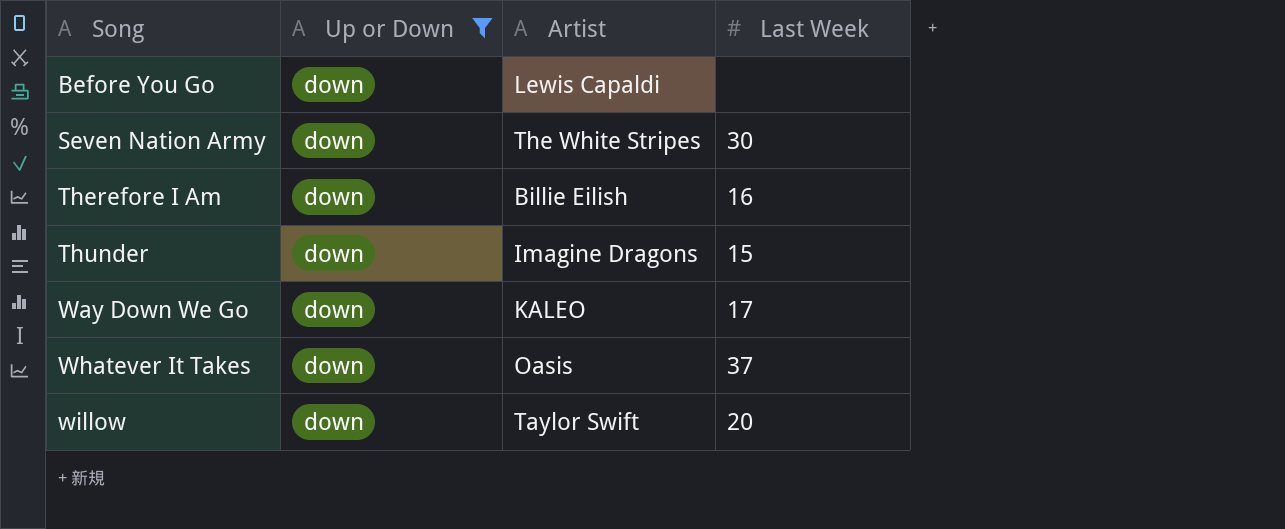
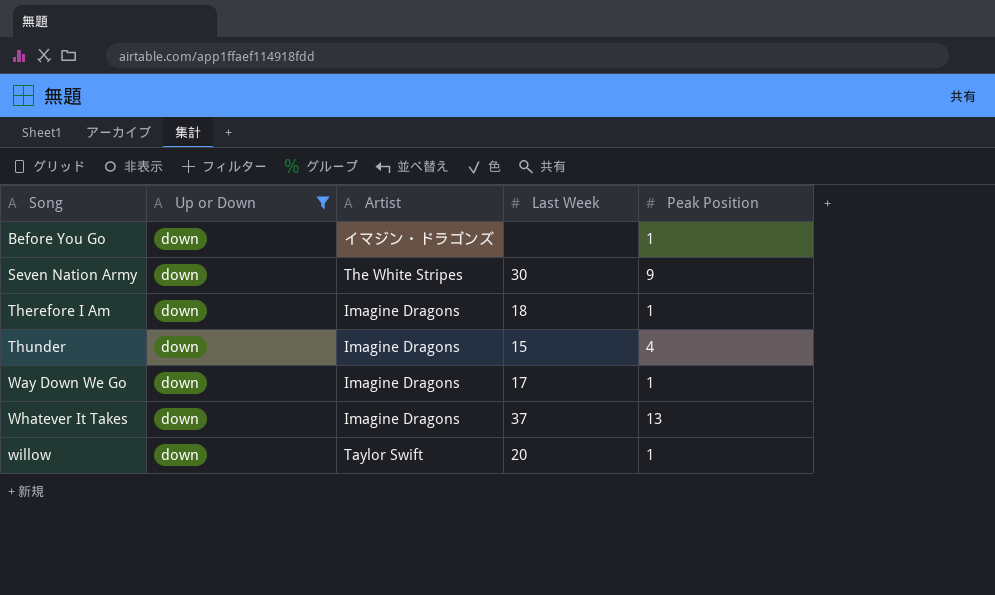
column Peak Position | position: none -> 5
Before You Go | Artist: Lewis Capaldi -> イマジン・ドラゴンズ
Therefore I Am | Artist: Billie Eilish -> Imagine Dragons
Therefore I Am | Last Week: 16 -> 18
Way Down We Go | Artist: KALEO -> Imagine Dragons
Whatever It Takes | Artist: Oasis -> Imagine Dragons

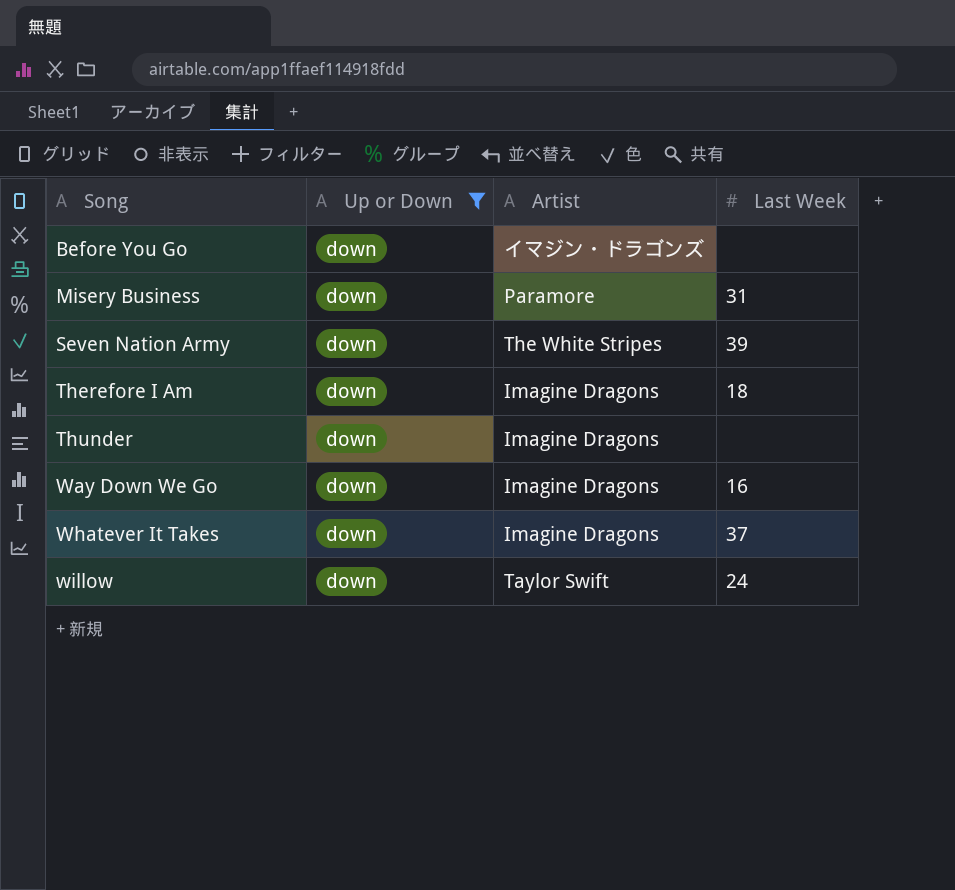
column Peak Position | position: 5 -> none
row Misery Business: none -> down | Paramore | 31
Seven Nation Army | Last Week: 30 -> 39
Thunder | Last Week: 15 -> none
Way Down We Go | Last Week: 17 -> 16
willow | Last Week: 20 -> 24

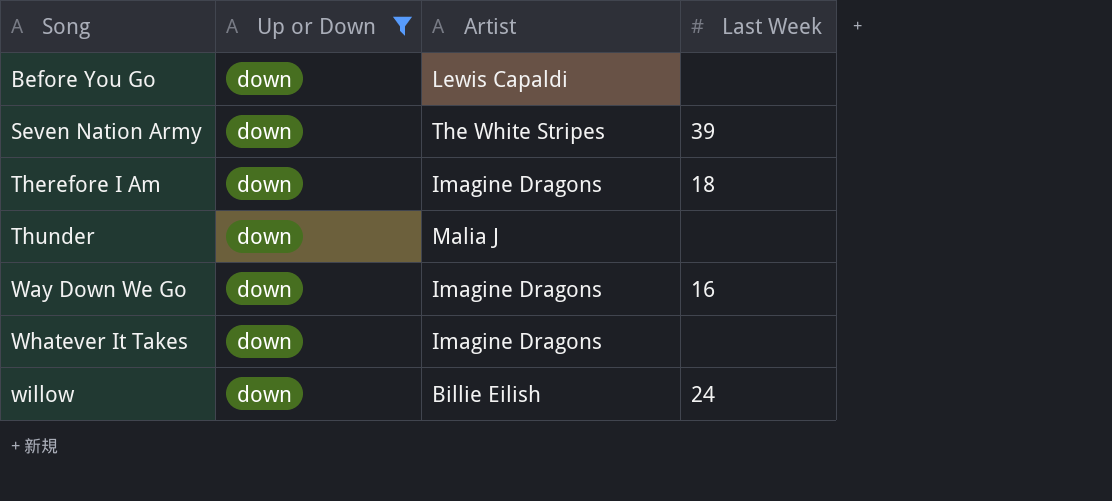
row Misery Business: down | Paramore | 31 -> none
Before You Go | Artist: イマジン・ドラゴンズ -> Lewis Capaldi
Thunder | Artist: Imagine Dragons -> Malia J
Whatever It Takes | Last Week: 37 -> none
willow | Artist: Taylor Swift -> Billie Eilish

